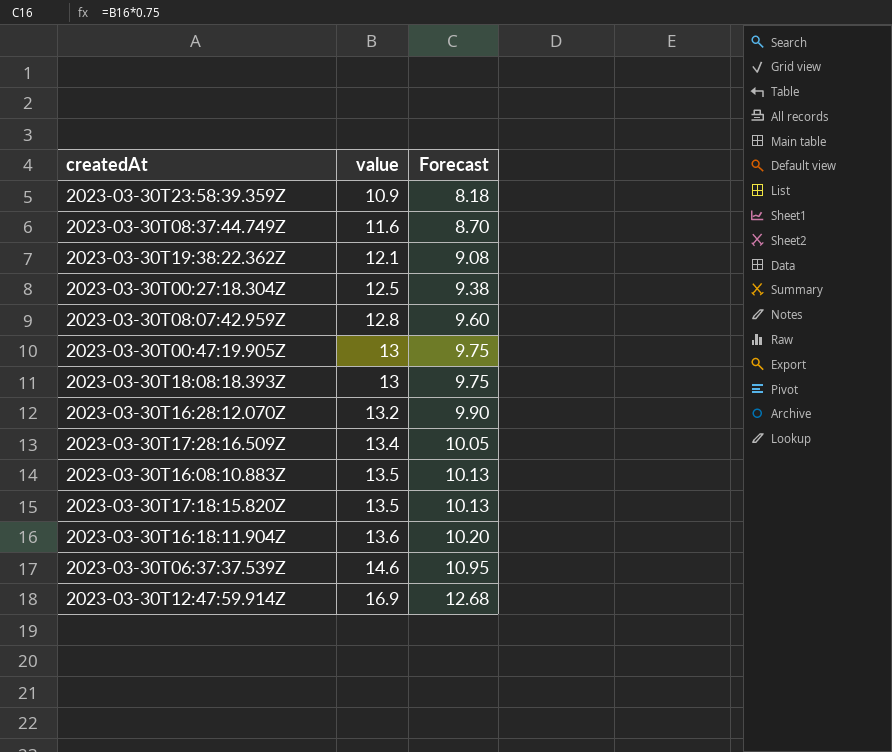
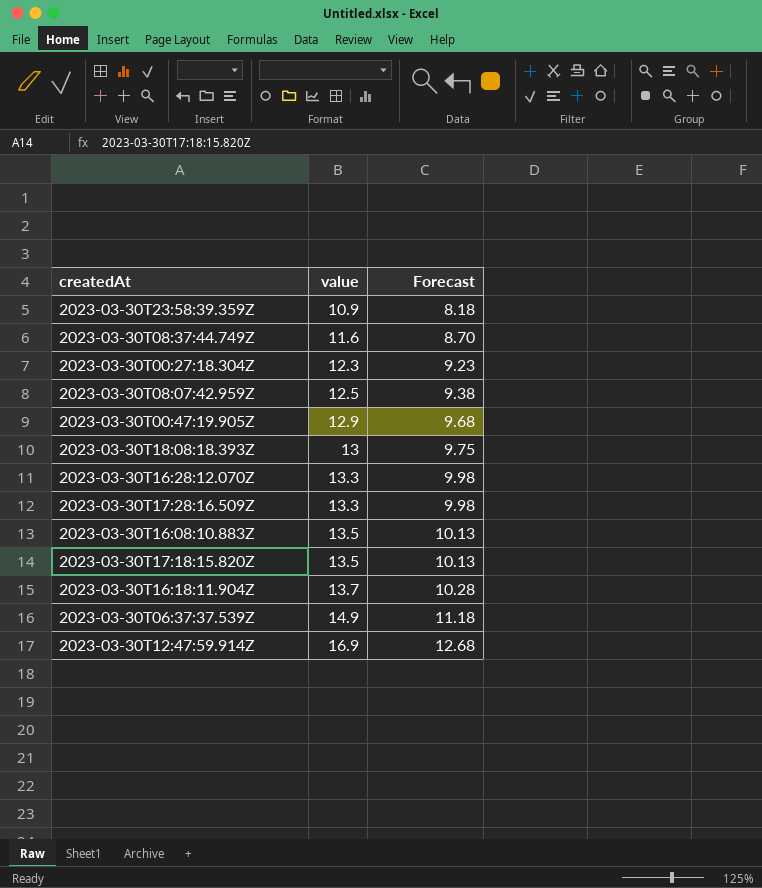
row 2023-03-30T19:38:22.362Z: 12.1 | 9.08 -> none
2023-03-30T00:27:18.304Z | value: 12.5 -> 12.3
2023-03-30T00:27:18.304Z | Forecast: 9.38 -> 9.23
2023-03-30T08:07:42.959Z | value: 12.8 -> 12.5
2023-03-30T08:07:42.959Z | Forecast: 9.60 -> 9.38
2023-03-30T00:47:19.905Z | value: 13 -> 12.9
2023-03-30T00:47:19.905Z | Forecast: 9.75 -> 9.68
2023-03-30T16:28:12.070Z | value: 13.2 -> 13.3
2023-03-30T16:28:12.070Z | Forecast: 9.90 -> 9.98
2023-03-30T17:28:16.509Z | value: 13.4 -> 13.3
2023-03-30T17:28:16.509Z | Forecast: 10.05 -> 9.98
2023-03-30T16:18:11.904Z | value: 13.6 -> 13.7
2023-03-30T16:18:11.904Z | Forecast: 10.20 -> 10.28
2023-03-30T06:37:37.539Z | value: 14.6 -> 14.9
2023-03-30T06:37:37.539Z | Forecast: 10.95 -> 11.18

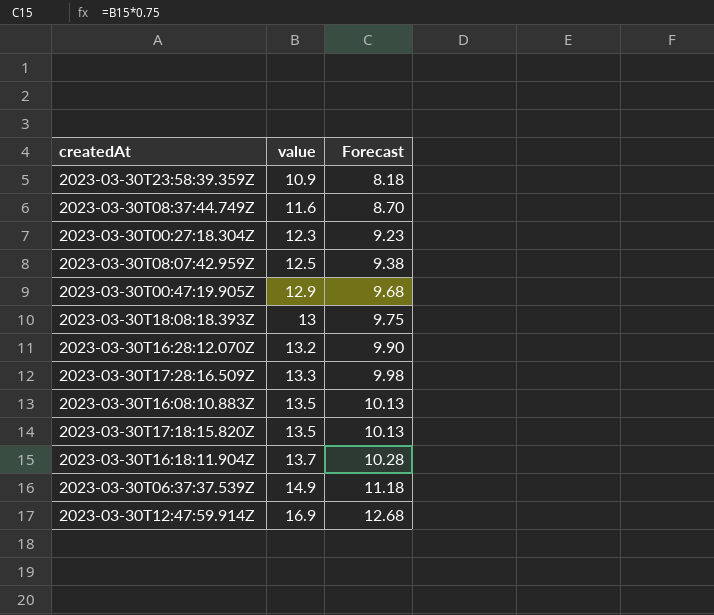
2023-03-30T16:28:12.070Z | value: 13.3 -> 13.2
2023-03-30T16:28:12.070Z | Forecast: 9.98 -> 9.90

